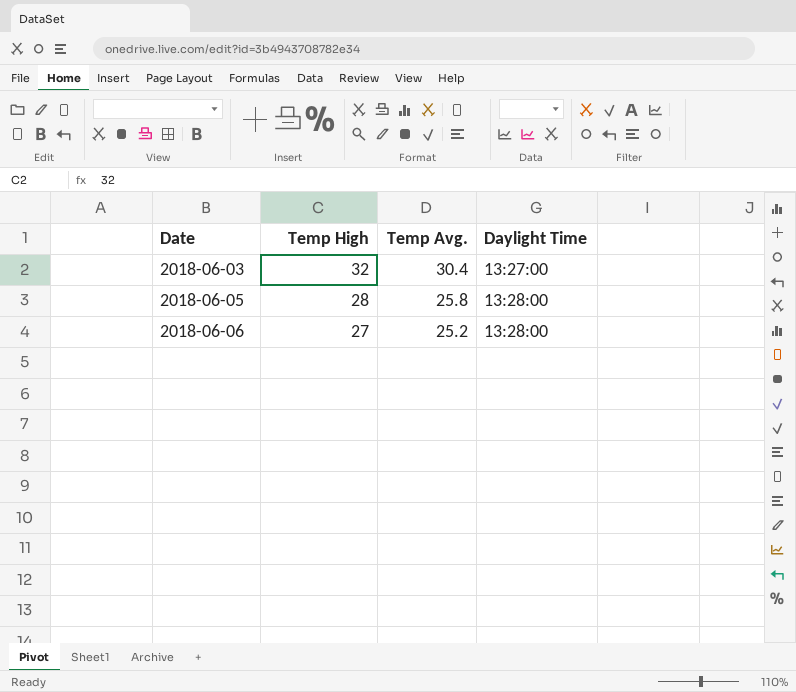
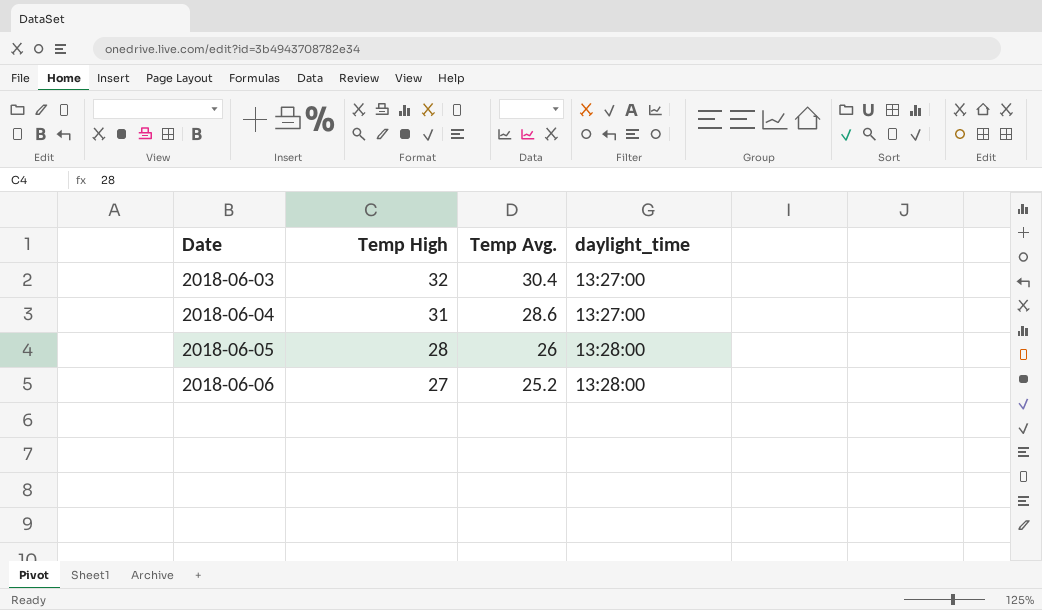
column name: Daylight Time -> daylight_time
row 2018-06-04: none -> 31 | 28.6 | 13:27:00
2018-06-05 | Temp Avg.: 25.8 -> 26

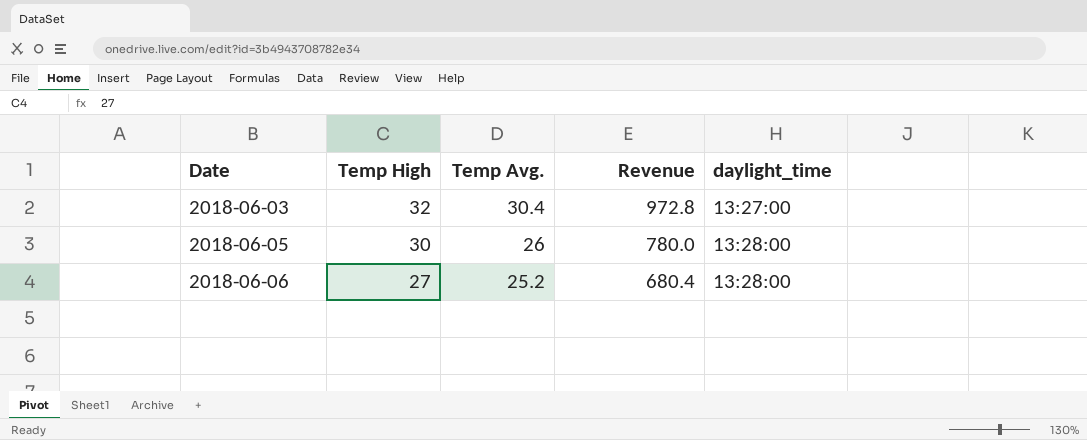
column Revenue | formula: none -> [Temp High] * [Temp Avg.]
row 2018-06-04: 31 | 28.6 | 13:27:00 -> none
2018-06-05 | Temp High: 28 -> 30

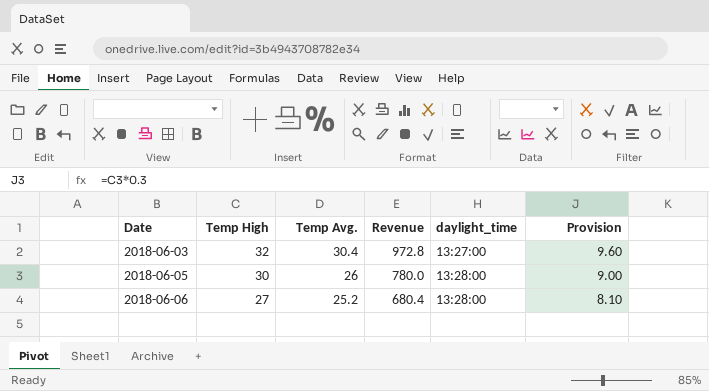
column Provision | formula: none -> [Temp High] * 0.3

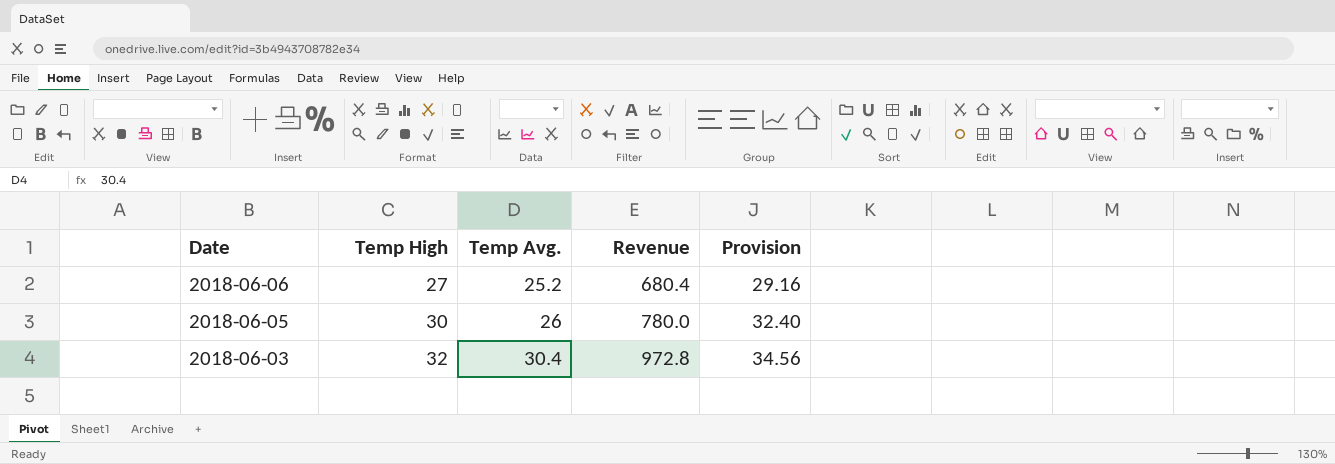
row order: Date ascending -> Date descending
column daylight_time | position: 5 -> none
column Provision | formula: [Temp High] * 0.3 -> [Temp High] * 1.08

